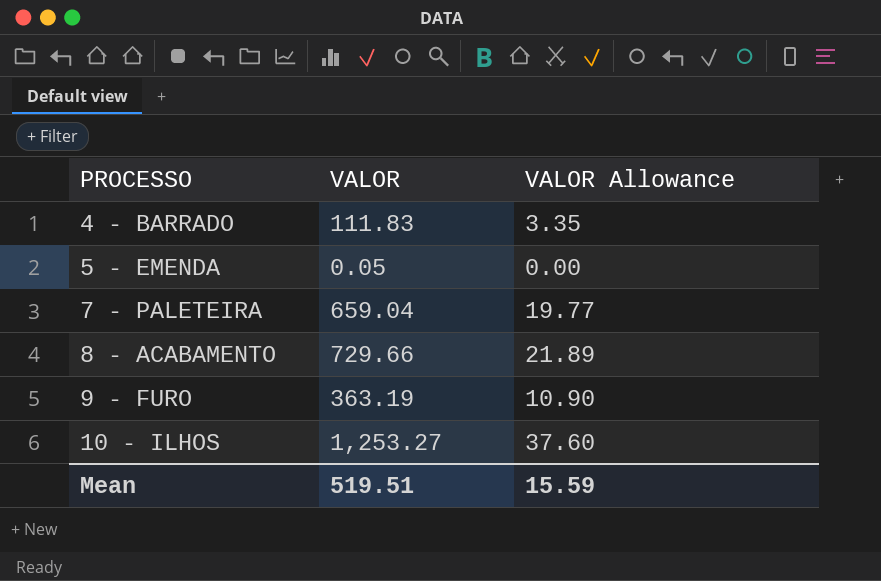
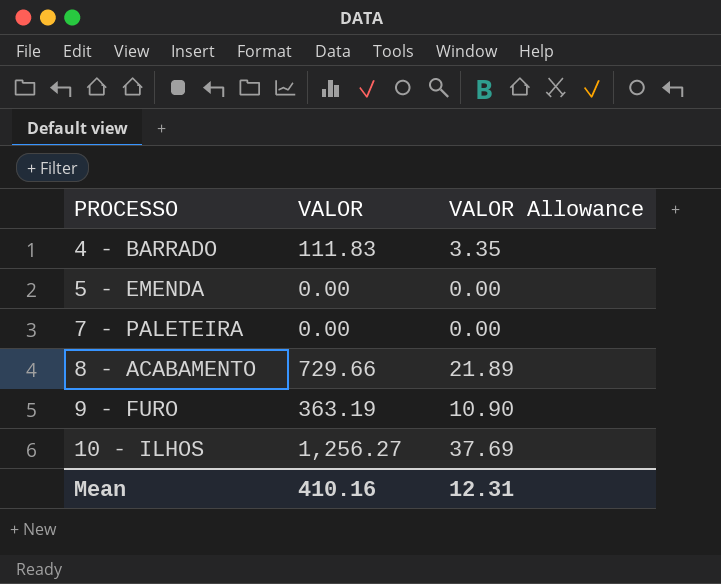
5 - EMENDA | VALOR: 0.05 -> 0.00
7 - PALETEIRA | VALOR: 659.04 -> 0.00
7 - PALETEIRA | VALOR Allowance: 19.77 -> 0.00
10 - ILHOS | VALOR: 1,253.27 -> 1,256.27
10 - ILHOS | VALOR Allowance: 37.60 -> 37.69
Mean | VALOR: 519.51 -> 410.16
Mean | VALOR Allowance: 15.59 -> 12.31

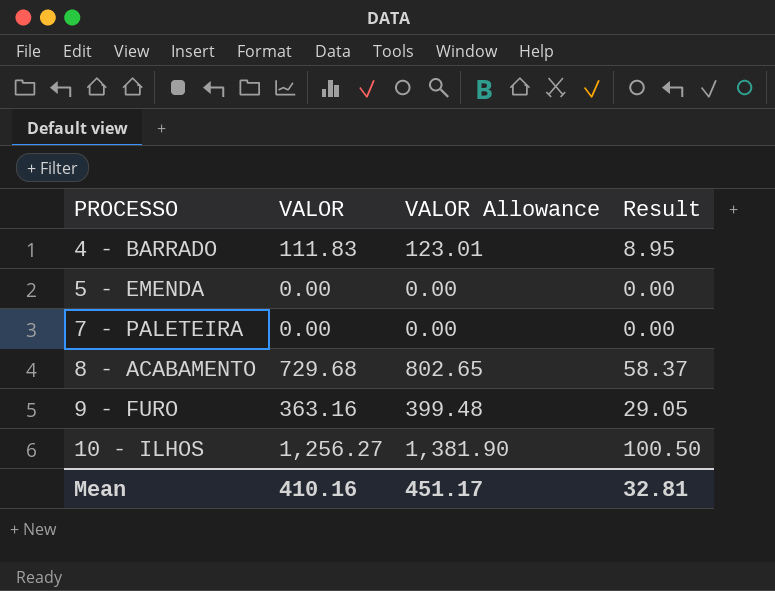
column VALOR Allowance | formula: [VALOR] * 0.03 -> [VALOR] * 1.1
column Result | formula: none -> [VALOR] * 0.08
8 - ACABAMENTO | VALOR: 729.66 -> 729.68
9 - FURO | VALOR: 363.19 -> 363.16
Mean | VALOR Allowance: 12.31 -> 451.17

